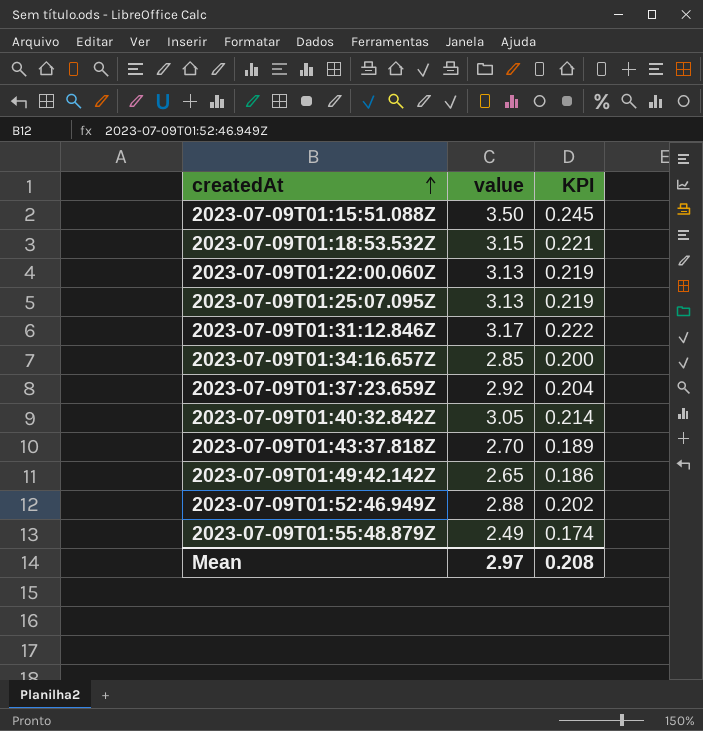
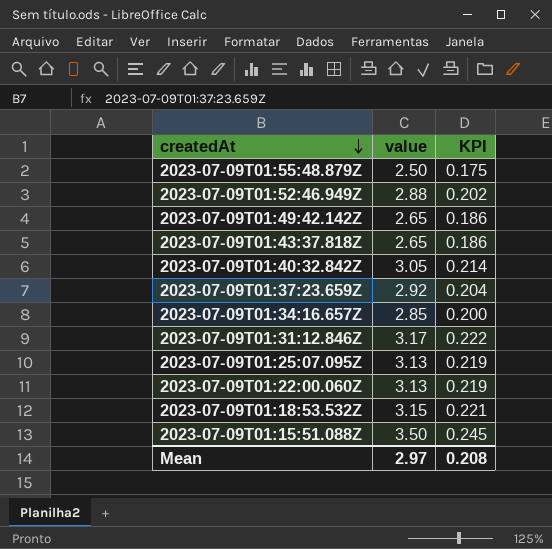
row order: createdAt ascending -> createdAt descending
2023-07-09T01:55:48.879Z | value: 2.49 -> 2.50
2023-07-09T01:55:48.879Z | KPI: 0.174 -> 0.175
2023-07-09T01:43:37.818Z | value: 2.70 -> 2.65
2023-07-09T01:43:37.818Z | KPI: 0.189 -> 0.186

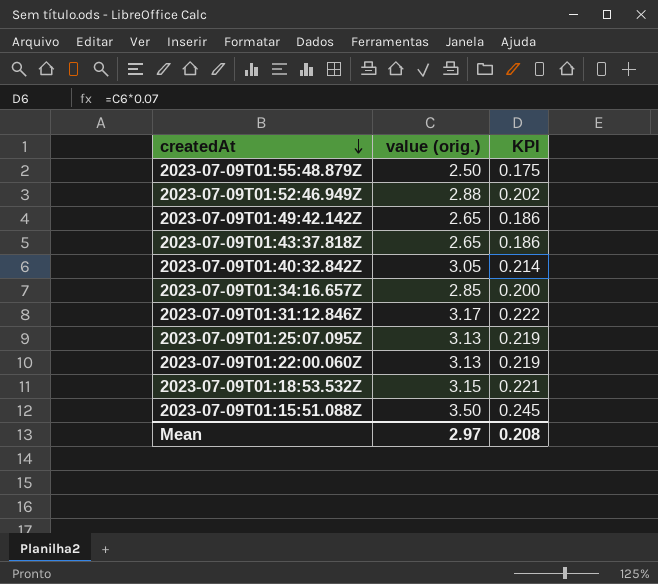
column name: value -> value (orig.)
row 2023-07-09T01:37:23.659Z: 2.92 | 0.204 -> none

